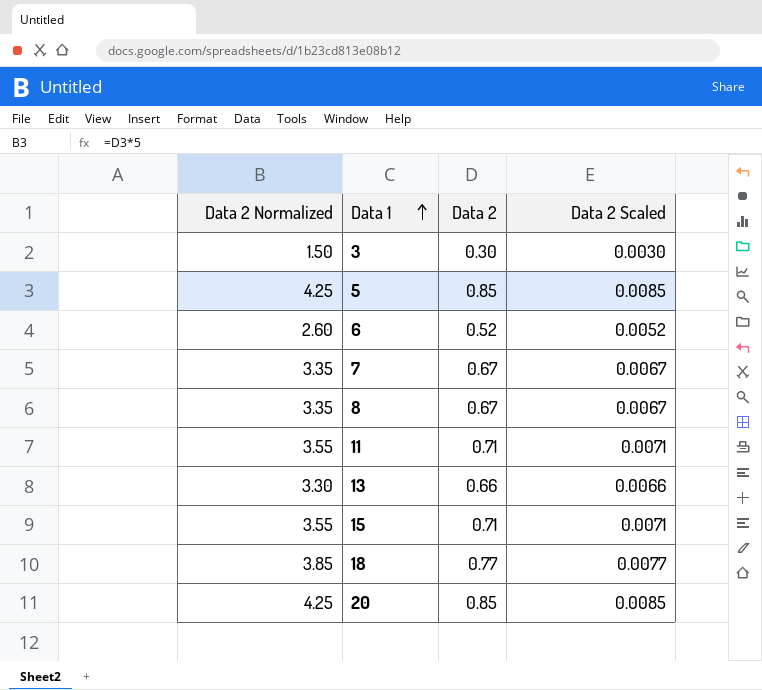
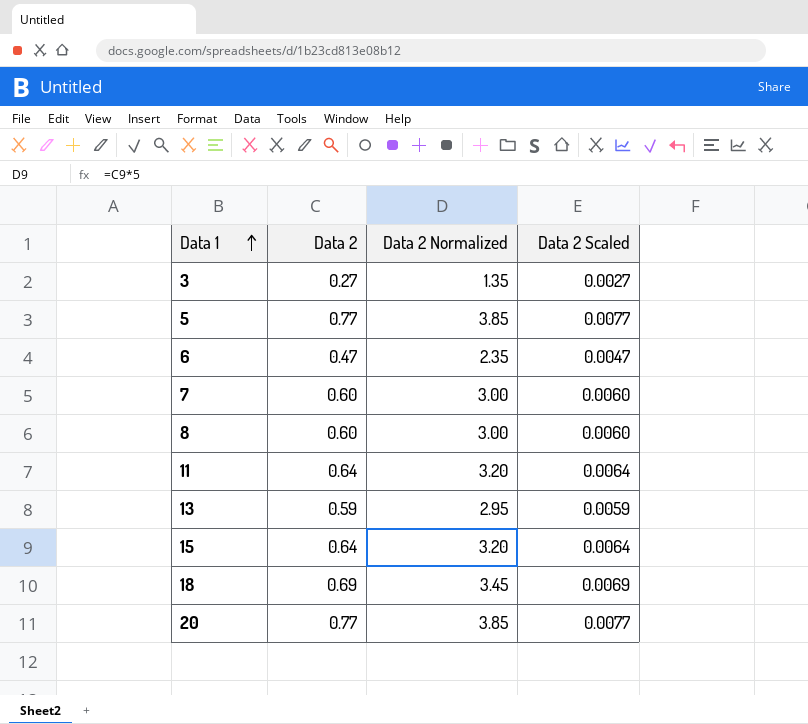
column Data 2 Normalized | position: 1 -> 3
3 | Data 2: 0.30 -> 0.27
3 | Data 2 Normalized: 1.50 -> 1.35
3 | Data 2 Scaled: 0.0030 -> 0.0027
5 | Data 2: 0.85 -> 0.77
5 | Data 2 Normalized: 4.25 -> 3.85
5 | Data 2 Scaled: 0.0085 -> 0.0077
6 | Data 2: 0.52 -> 0.47
6 | Data 2 Normalized: 2.60 -> 2.35
6 | Data 2 Scaled: 0.0052 -> 0.0047
7 | Data 2: 0.67 -> 0.60
7 | Data 2 Normalized: 3.35 -> 3.00
7 | Data 2 Scaled: 0.0067 -> 0.0060
8 | Data 2: 0.67 -> 0.60
8 | Data 2 Normalized: 3.35 -> 3.00
8 | Data 2 Scaled: 0.0067 -> 0.0060
11 | Data 2: 0.71 -> 0.64
11 | Data 2 Normalized: 3.55 -> 3.20
11 | Data 2 Scaled: 0.0071 -> 0.0064
13 | Data 2: 0.66 -> 0.59
13 | Data 2 Normalized: 3.30 -> 2.95
13 | Data 2 Scaled: 0.0066 -> 0.0059
15 | Data 2: 0.71 -> 0.64
15 | Data 2 Normalized: 3.55 -> 3.20
15 | Data 2 Scaled: 0.0071 -> 0.0064
18 | Data 2: 0.77 -> 0.69
18 | Data 2 Normalized: 3.85 -> 3.45
18 | Data 2 Scaled: 0.0077 -> 0.0069
20 | Data 2: 0.85 -> 0.77
20 | Data 2 Normalized: 4.25 -> 3.85
20 | Data 2 Scaled: 0.0085 -> 0.0077

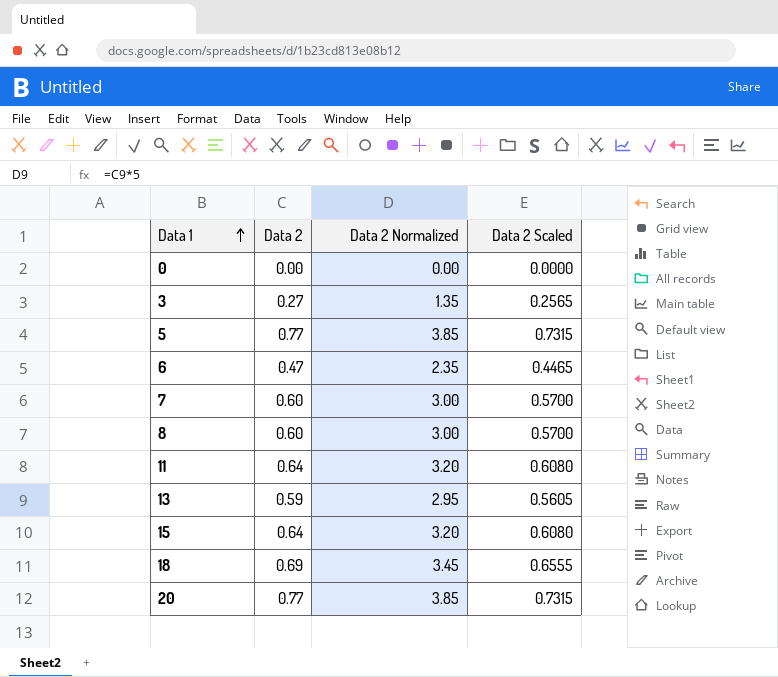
column Data 2 Scaled | formula: [Data 2] * 0.01 -> [Data 2] * 0.95
row 0: none -> 0.00 | 0.00 | 0.0000

